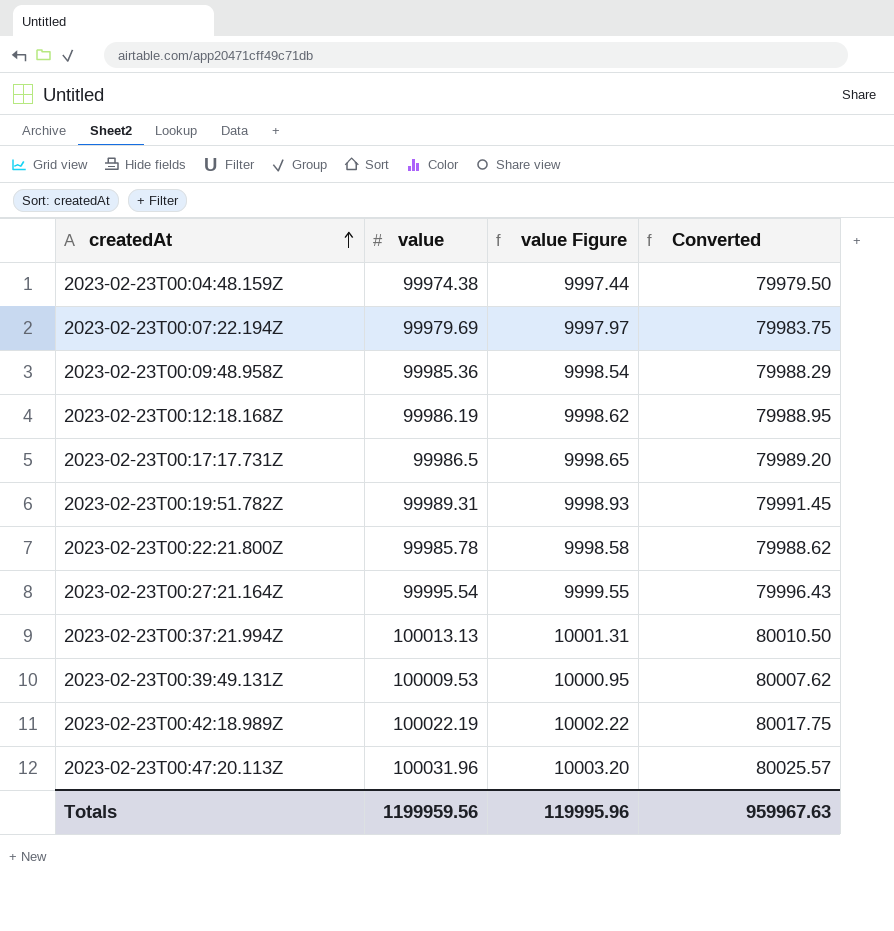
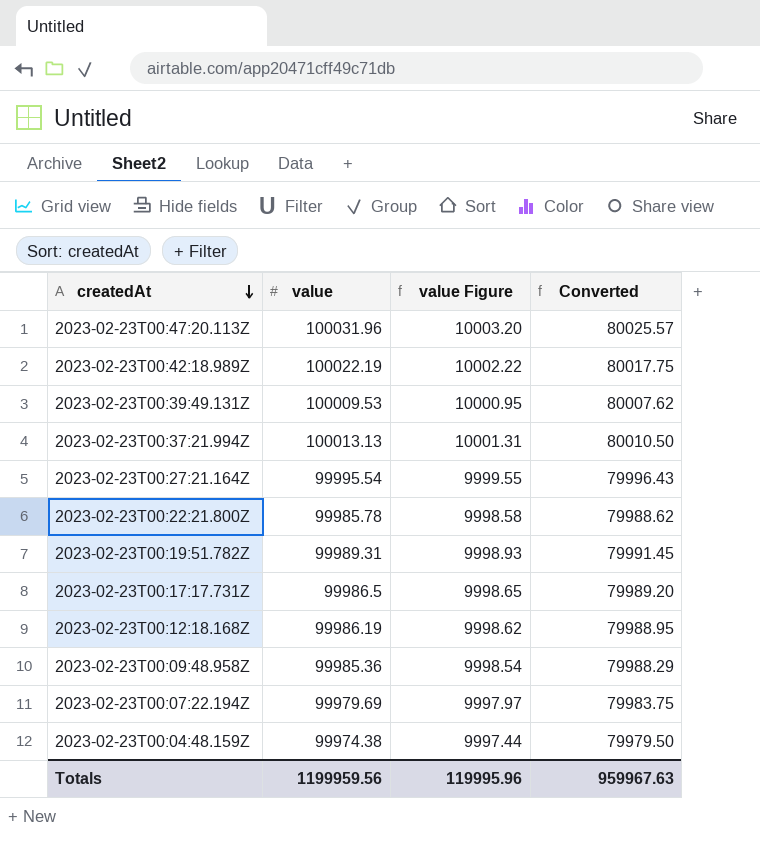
row order: createdAt ascending -> createdAt descending

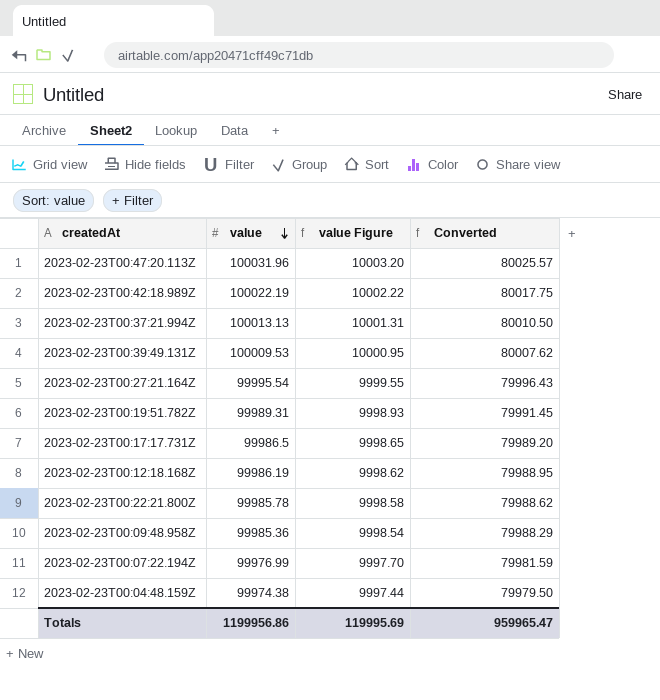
row order: createdAt descending -> value descending
2023-02-23T00:07:22.194Z | value: 99979.69 -> 99976.99
2023-02-23T00:07:22.194Z | value Figure: 9997.97 -> 9997.70
2023-02-23T00:07:22.194Z | Converted: 79983.75 -> 79981.59
Totals | value: 1199959.56 -> 1199956.86
Totals | value Figure: 119995.96 -> 119995.69
Totals | Converted: 959967.63 -> 959965.47

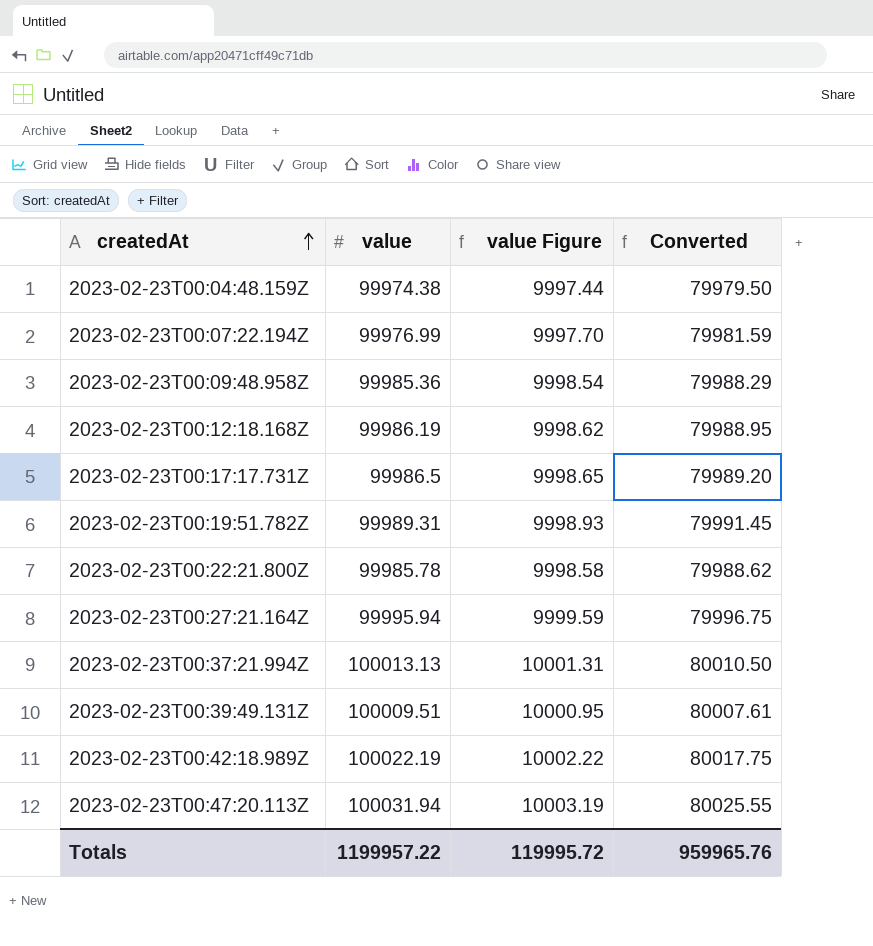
row order: value descending -> createdAt ascending
2023-02-23T00:27:21.164Z | value: 99995.54 -> 99995.94
2023-02-23T00:27:21.164Z | value Figure: 9999.55 -> 9999.59
2023-02-23T00:27:21.164Z | Converted: 79996.43 -> 79996.75
2023-02-23T00:39:49.131Z | value: 100009.53 -> 100009.51
2023-02-23T00:39:49.131Z | Converted: 80007.62 -> 80007.61
2023-02-23T00:47:20.113Z | value: 100031.96 -> 100031.94
2023-02-23T00:47:20.113Z | value Figure: 10003.20 -> 10003.19
2023-02-23T00:47:20.113Z | Converted: 80025.57 -> 80025.55
Totals | value: 1199956.86 -> 1199957.22
Totals | value Figure: 119995.69 -> 119995.72
Totals | Converted: 959965.47 -> 959965.76

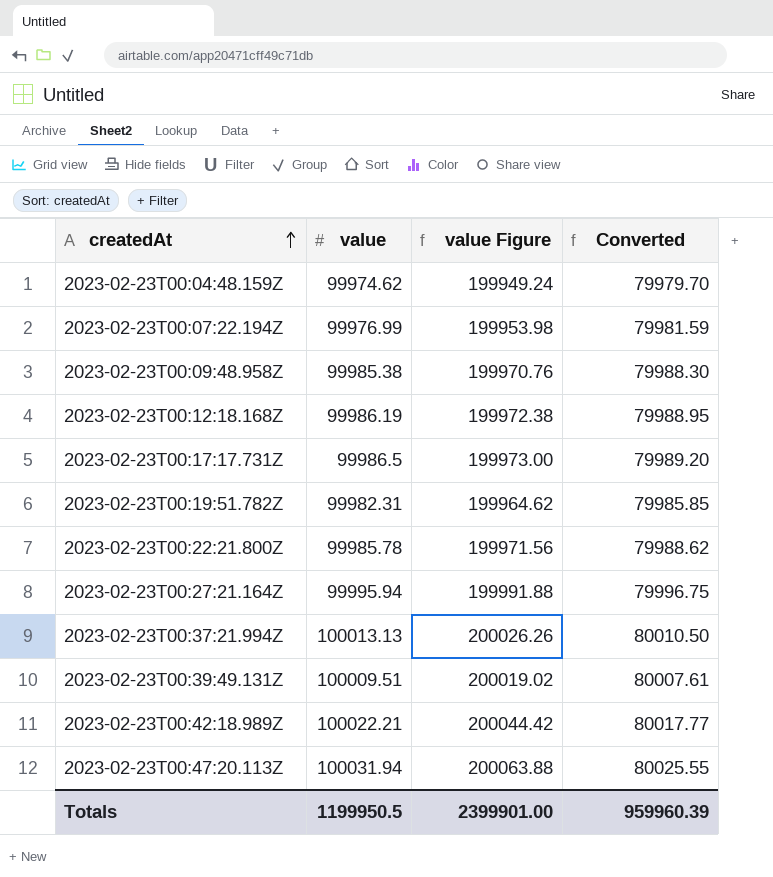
column value Figure | formula: [value] * 0.1 -> [value] * 2
2023-02-23T00:04:48.159Z | value: 99974.38 -> 99974.62
2023-02-23T00:04:48.159Z | Converted: 79979.50 -> 79979.70
2023-02-23T00:09:48.958Z | value: 99985.36 -> 99985.38
2023-02-23T00:09:48.958Z | Converted: 79988.29 -> 79988.30
2023-02-23T00:19:51.782Z | value: 99989.31 -> 99982.31
2023-02-23T00:19:51.782Z | Converted: 79991.45 -> 79985.85
2023-02-23T00:42:18.989Z | value: 100022.19 -> 100022.21
2023-02-23T00:42:18.989Z | Converted: 80017.75 -> 80017.77
Totals | value: 1199957.22 -> 1199950.5
Totals | value Figure: 119995.72 -> 2399901.00
Totals | Converted: 959965.76 -> 959960.39

